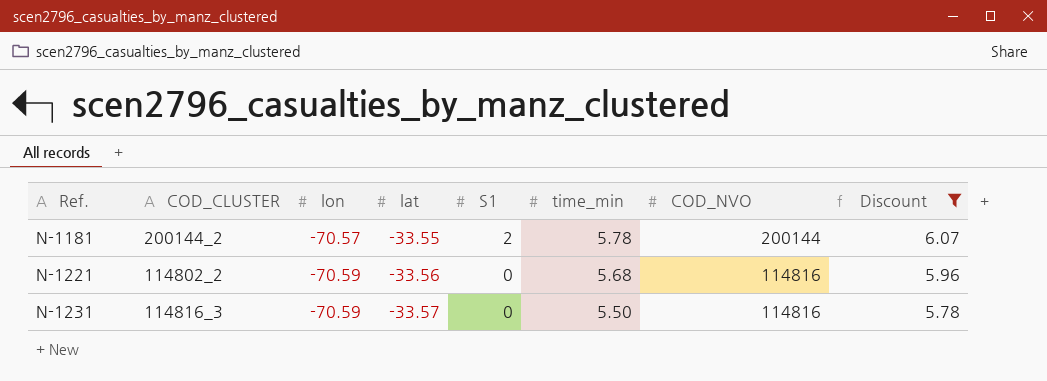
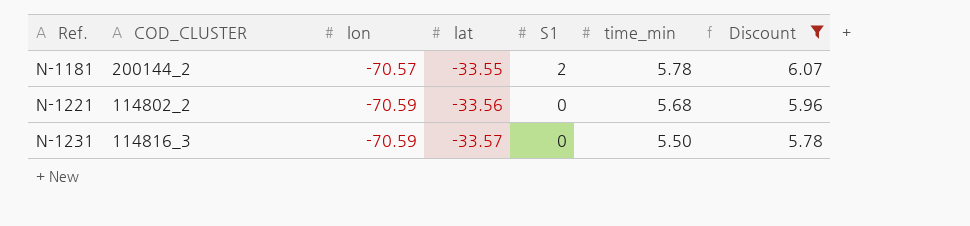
column COD_NVO | position: 7 -> none

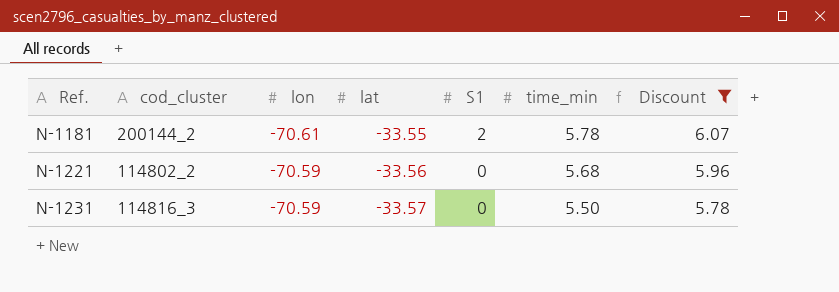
column name: COD_CLUSTER -> cod_cluster
N-1181 | lon: -70.57 -> -70.61

